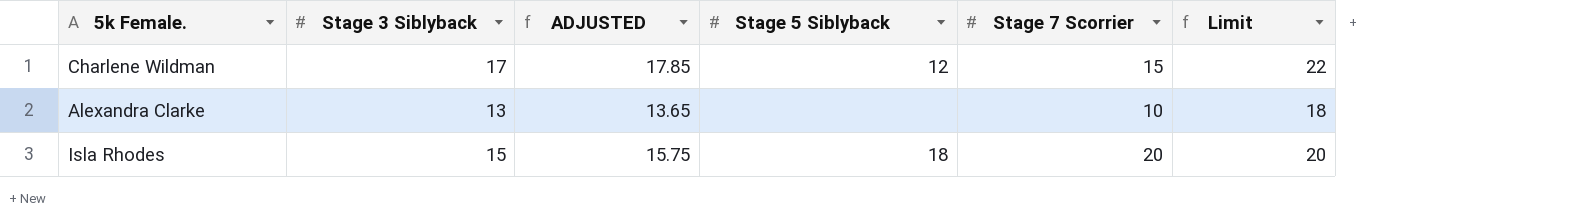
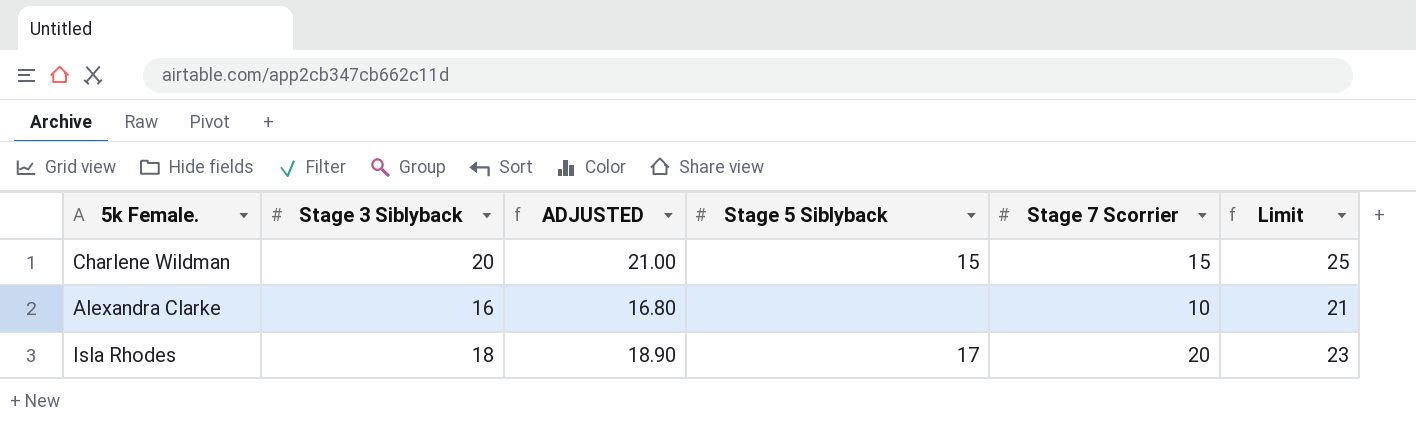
Charlene Wildman | Stage 3 Siblyback: 17 -> 20
Charlene Wildman | ADJUSTED: 17.85 -> 21.00
Charlene Wildman | Stage 5 Siblyback: 12 -> 15
Charlene Wildman | Limit: 22 -> 25
Alexandra Clarke | Stage 3 Siblyback: 13 -> 16
Alexandra Clarke | ADJUSTED: 13.65 -> 16.80
Alexandra Clarke | Limit: 18 -> 21
Isla Rhodes | Stage 3 Siblyback: 15 -> 18
Isla Rhodes | ADJUSTED: 15.75 -> 18.90
Isla Rhodes | Stage 5 Siblyback: 18 -> 17
Isla Rhodes | Limit: 20 -> 23

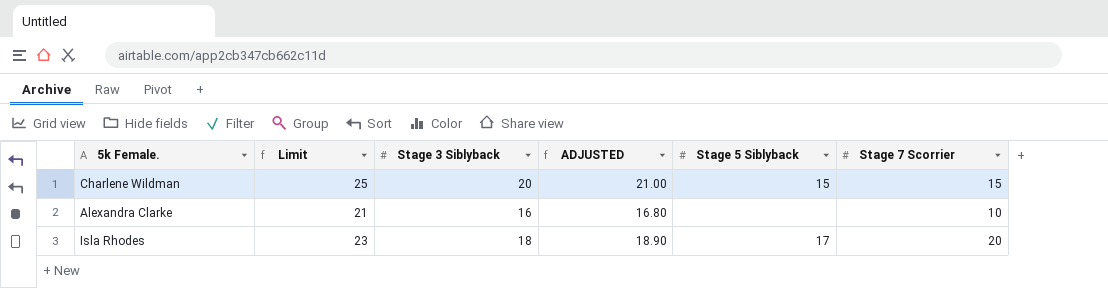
column Limit | position: 6 -> 2

